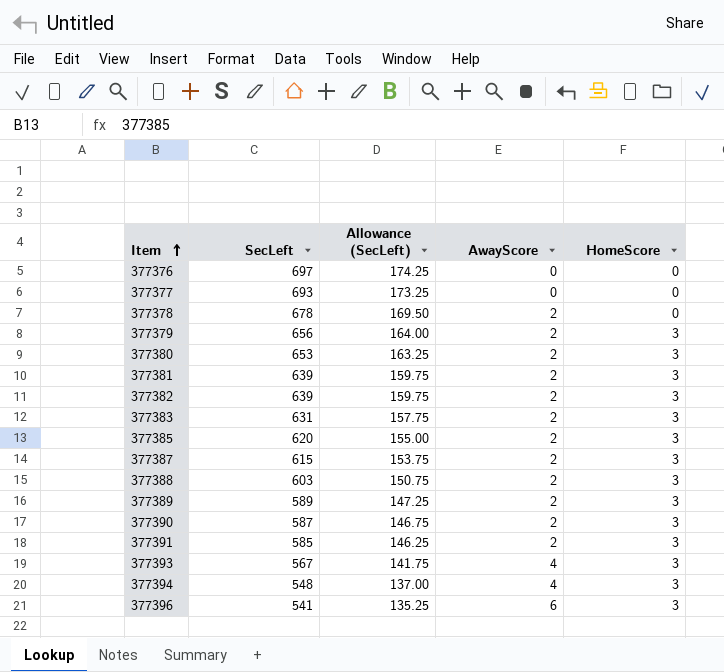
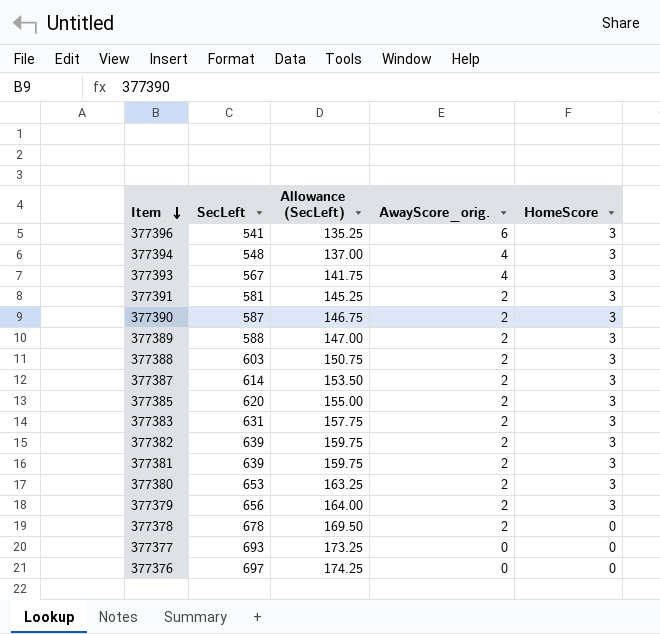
row order: Item ascending -> Item descending
column name: AwayScore -> AwayScore_orig.
377391 | SecLeft: 585 -> 581
377391 | Allowance (SecLeft): 146.25 -> 145.25
377389 | SecLeft: 589 -> 588
377389 | Allowance (SecLeft): 147.25 -> 147.00
377387 | SecLeft: 615 -> 614
377387 | Allowance (SecLeft): 153.75 -> 153.50

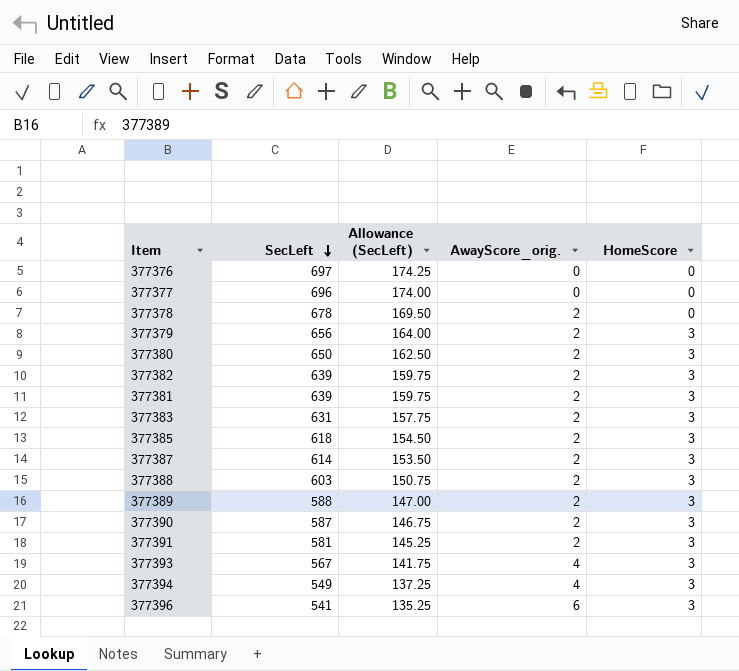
row order: Item descending -> SecLeft descending
377377 | SecLeft: 693 -> 696
377377 | Allowance (SecLeft): 173.25 -> 174.00
377380 | SecLeft: 653 -> 650
377380 | Allowance (SecLeft): 163.25 -> 162.50
377385 | SecLeft: 620 -> 618
377385 | Allowance (SecLeft): 155.00 -> 154.50
377394 | SecLeft: 548 -> 549
377394 | Allowance (SecLeft): 137.00 -> 137.25

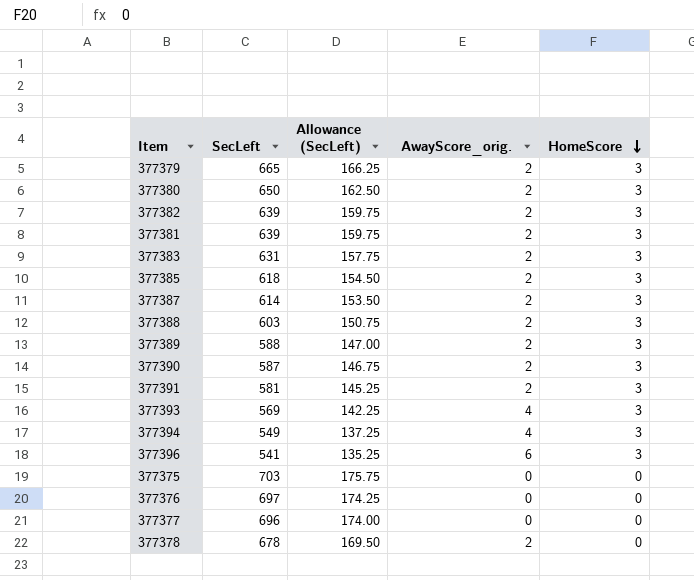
row order: SecLeft descending -> HomeScore descending
377379 | SecLeft: 656 -> 665
377379 | Allowance (SecLeft): 164.00 -> 166.25
377393 | SecLeft: 567 -> 569
377393 | Allowance (SecLeft): 141.75 -> 142.25
row 377375: none -> 703 | 175.75 | 0 | 0

